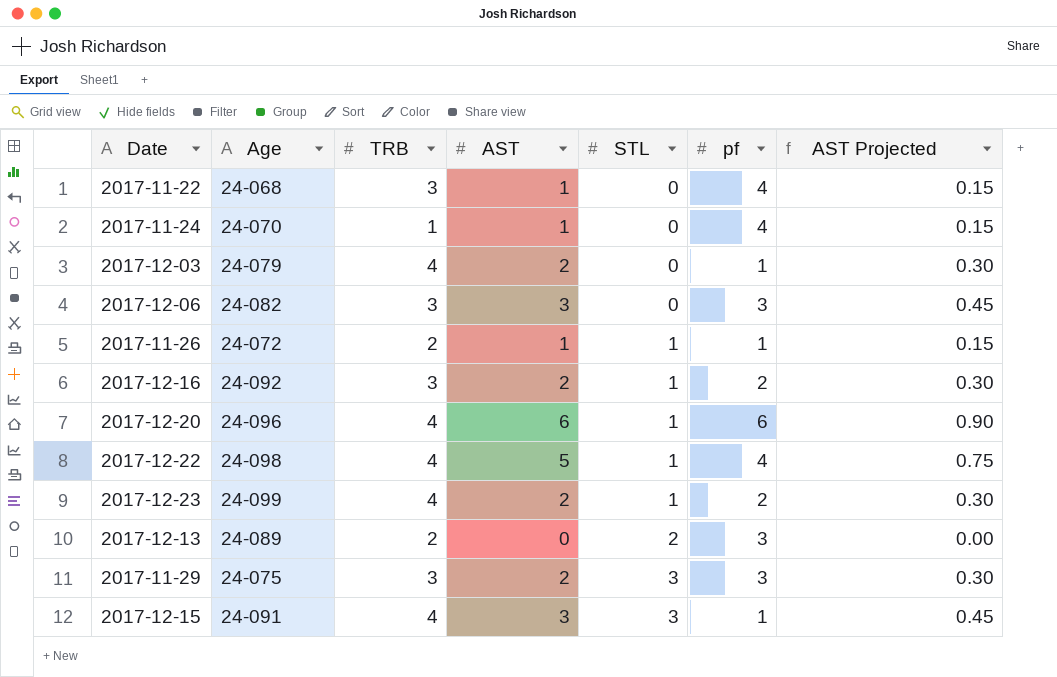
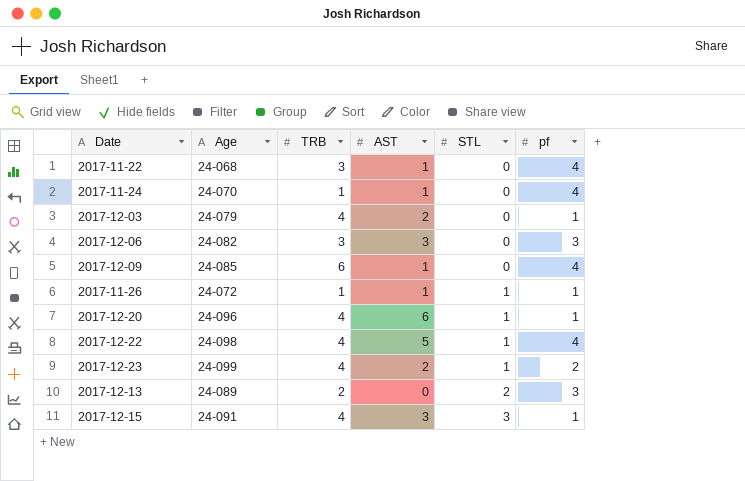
column AST Projected | formula: [AST] * 0.15 -> none
row 2017-12-16: 24-092 | 3 | 2 | 1 | 2 | 0.30 -> none
row 2017-11-29: 24-075 | 3 | 2 | 3 | 3 | 0.30 -> none
row 2017-12-09: none -> 24-085 | 6 | 1 | 0 | 4
2017-11-26 | TRB: 2 -> 1
2017-12-20 | pf: 6 -> 1

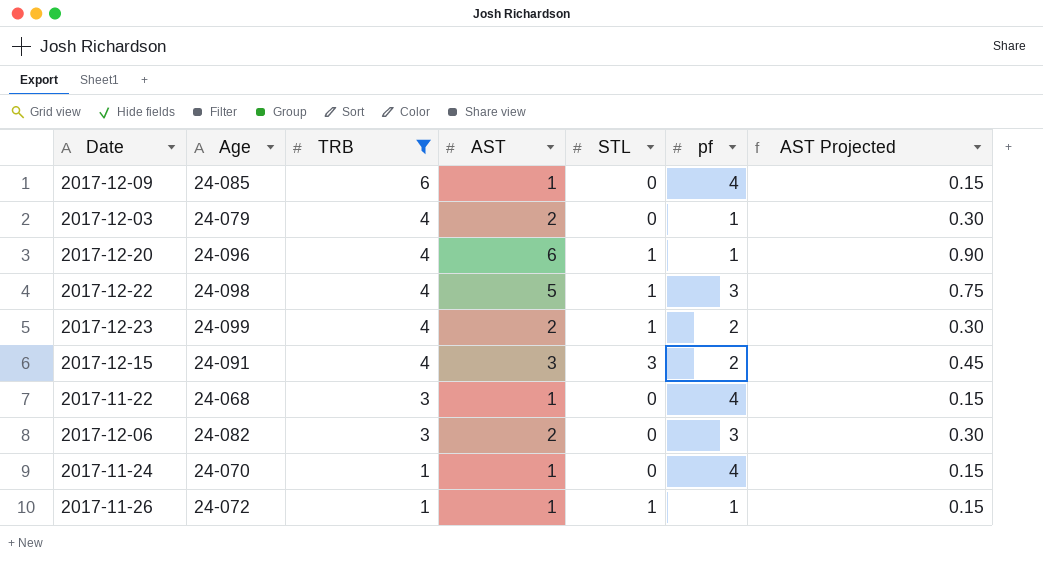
filter: none -> TRB != 2
row order: STL ascending -> TRB descending
column AST Projected | formula: none -> [AST] * 0.15
2017-12-22 | pf: 4 -> 3
2017-12-15 | pf: 1 -> 2
2017-12-06 | AST: 3 -> 2

